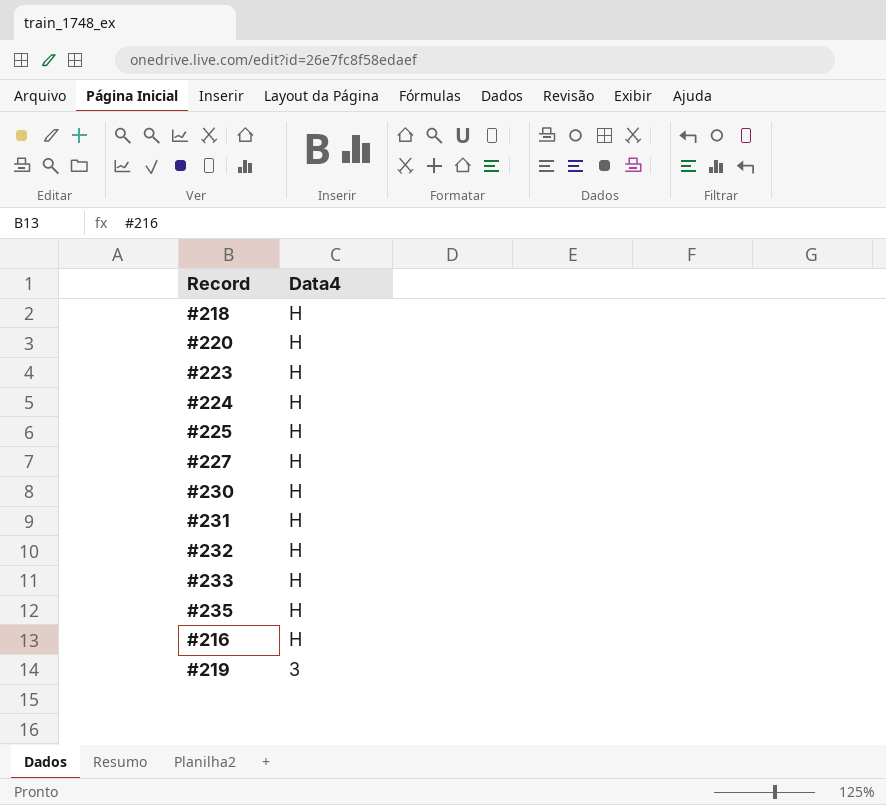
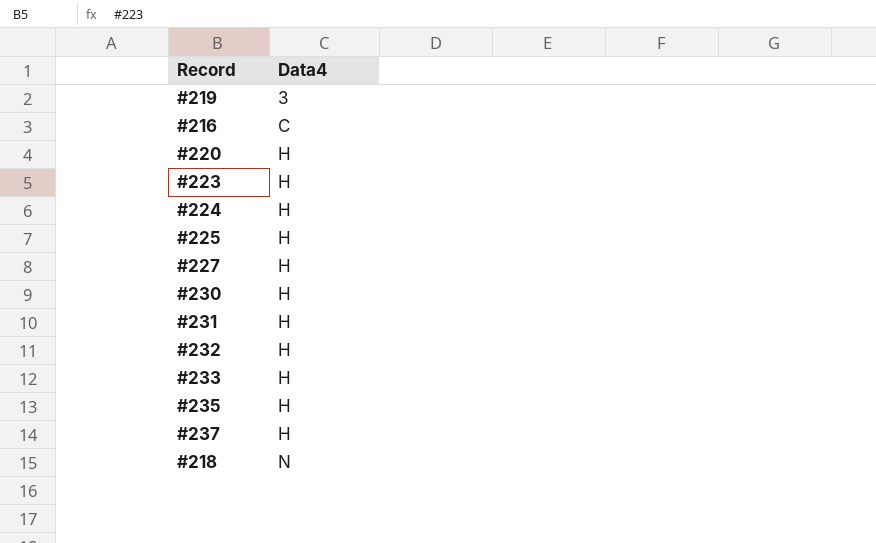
row order: Data4 descending -> Data4 ascending
#216 | Data4: H -> C
row #237: none -> H
#218 | Data4: H -> N

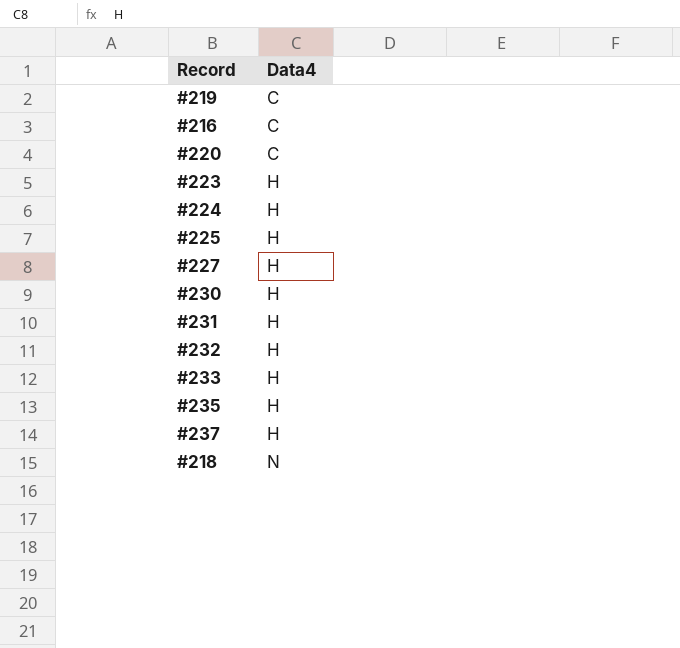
#219 | Data4: 3 -> C
#220 | Data4: H -> C

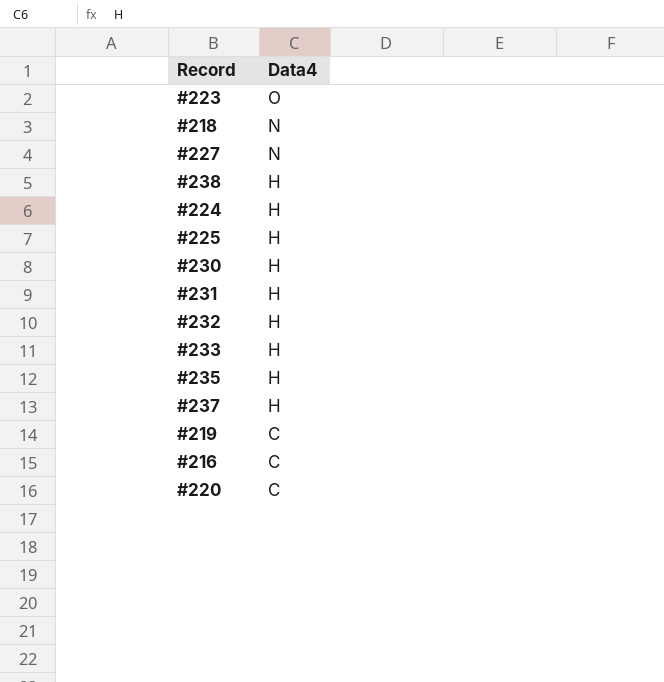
row order: Data4 ascending -> Data4 descending
#223 | Data4: H -> O
#227 | Data4: H -> N
row #238: none -> H

